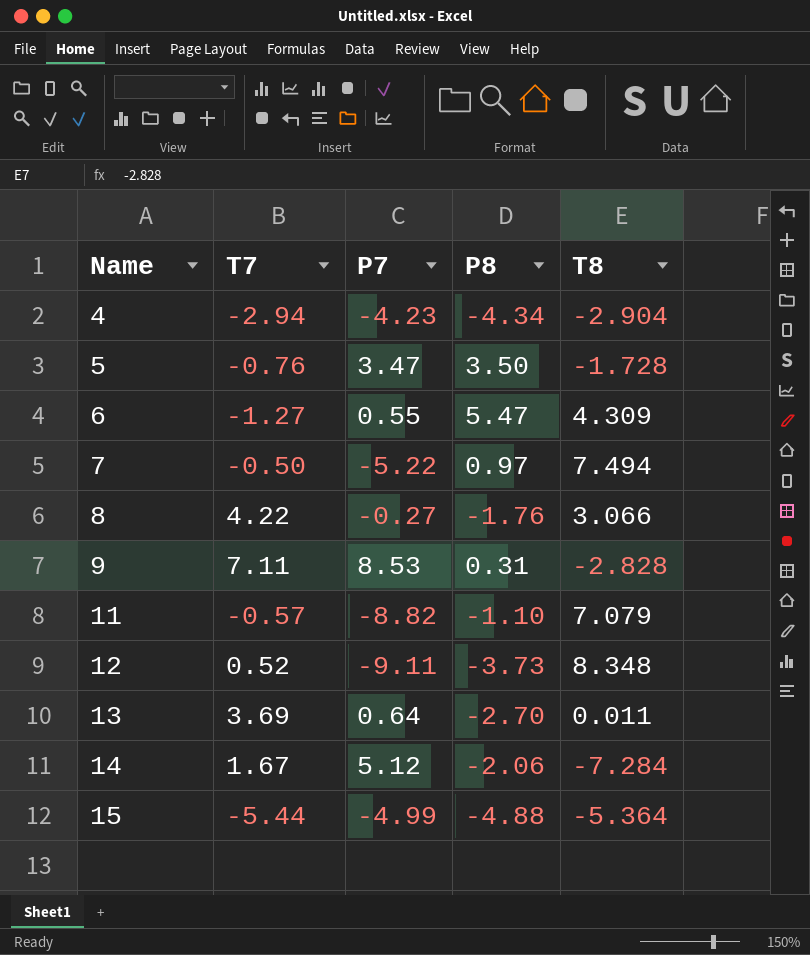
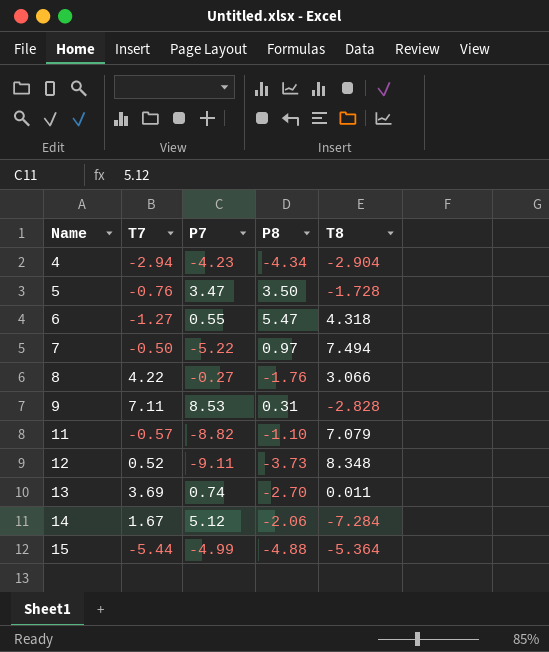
6 | T8: 4.309 -> 4.318
13 | P7: 0.64 -> 0.74

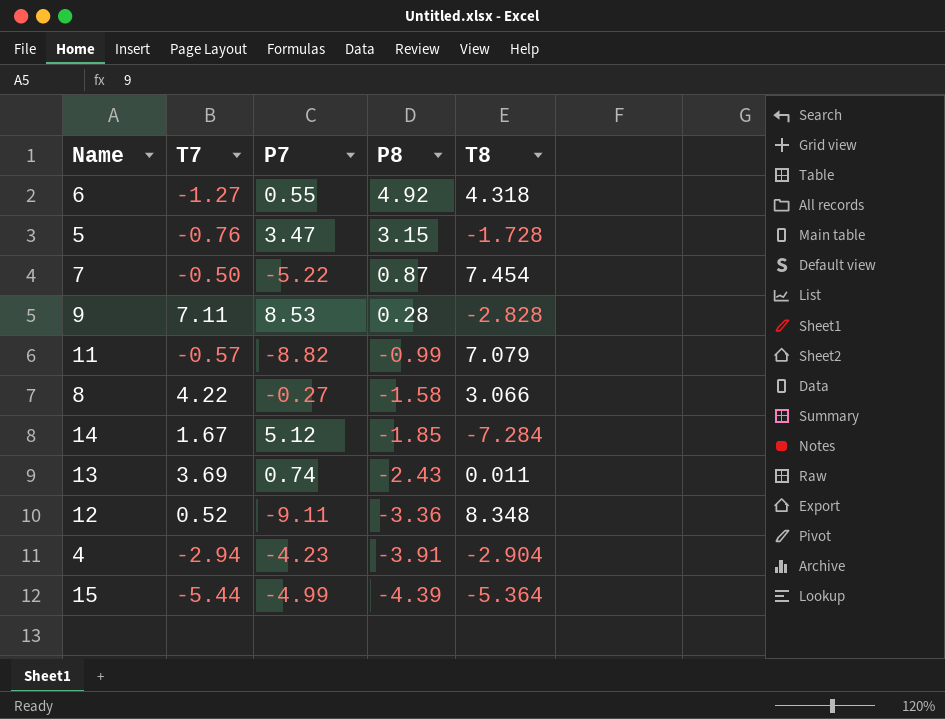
row order: Name ascending -> P8 descending
6 | P8: 5.47 -> 4.92
5 | P8: 3.50 -> 3.15
7 | P8: 0.97 -> 0.87
7 | T8: 7.494 -> 7.454
9 | P8: 0.31 -> 0.28
11 | P8: -1.10 -> -0.99
8 | P8: -1.76 -> -1.58
14 | P8: -2.06 -> -1.85
13 | P8: -2.70 -> -2.43
12 | P8: -3.73 -> -3.36
4 | P8: -4.34 -> -3.91
15 | P8: -4.88 -> -4.39

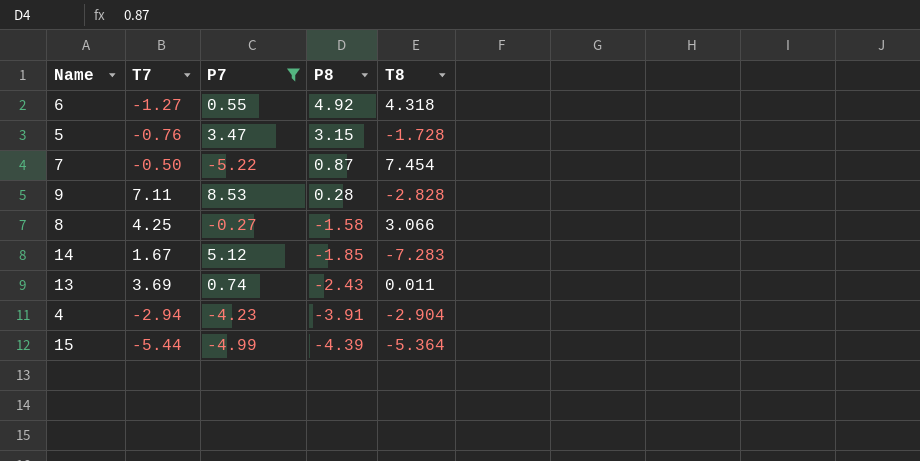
filter: none -> P7 >= -5.22
8 | T7: 4.22 -> 4.25
14 | T8: -7.284 -> -7.283

